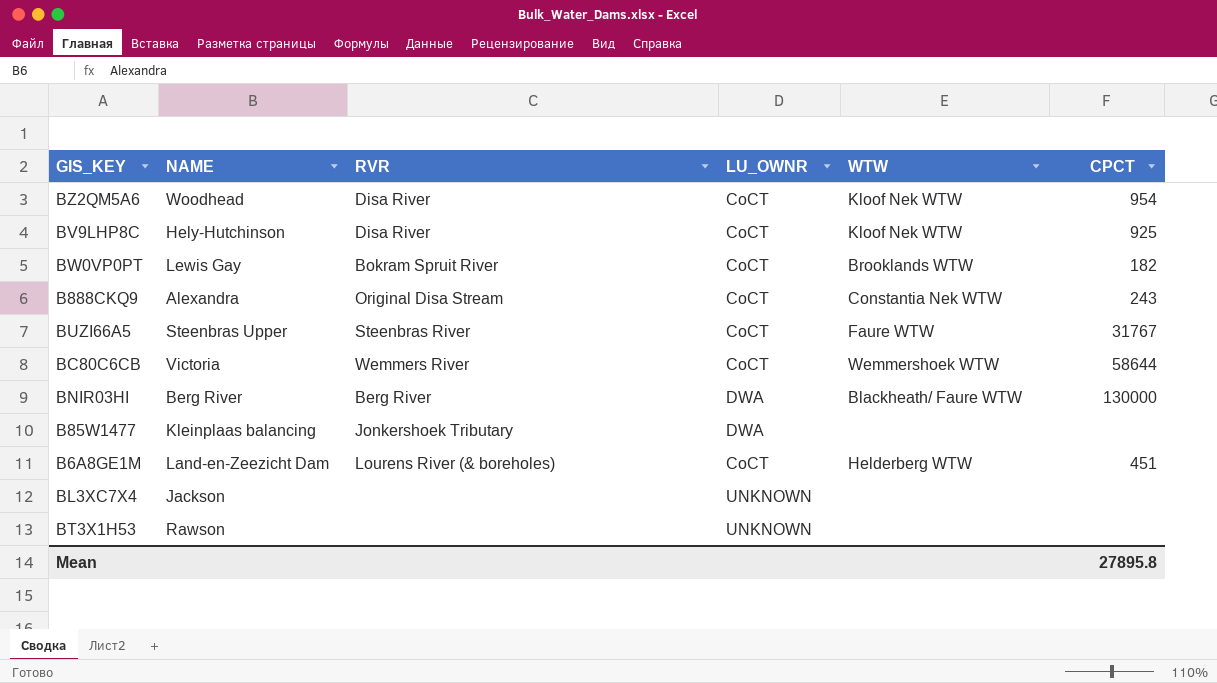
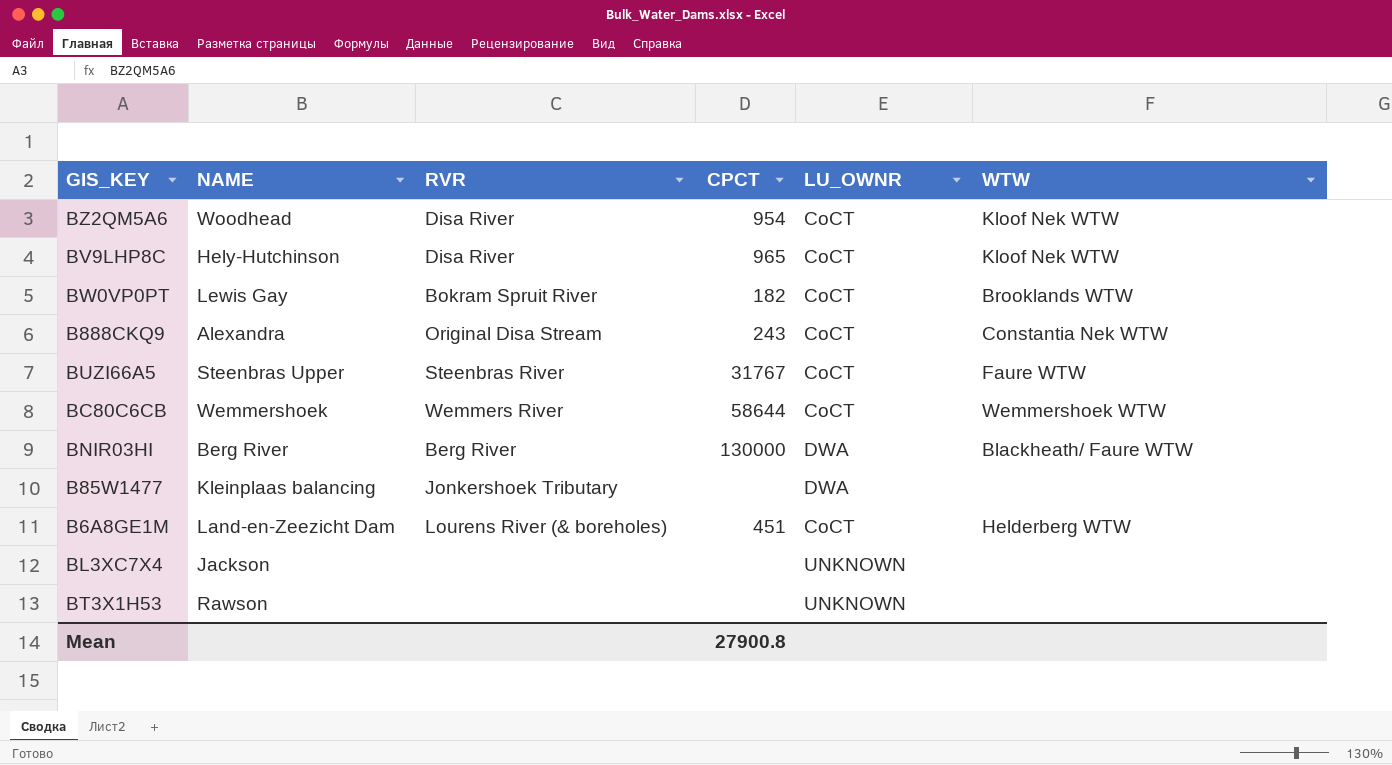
column CPCT | position: 6 -> 4
BV9LHP8C | CPCT: 925 -> 965
BC80C6CB | NAME: Victoria -> Wemmershoek
Mean | CPCT: 27895.8 -> 27900.8

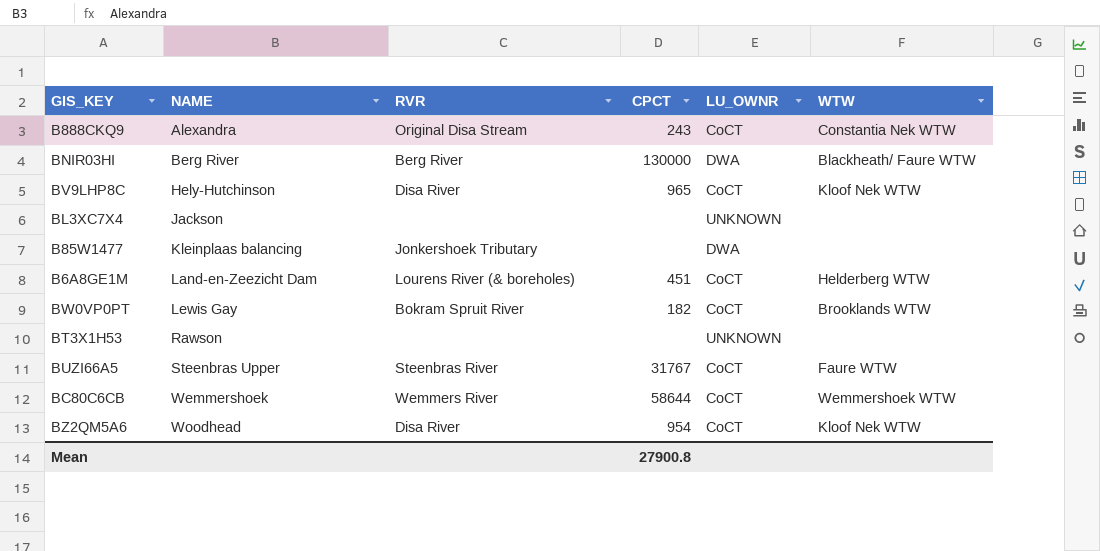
row order: none -> NAME ascending

